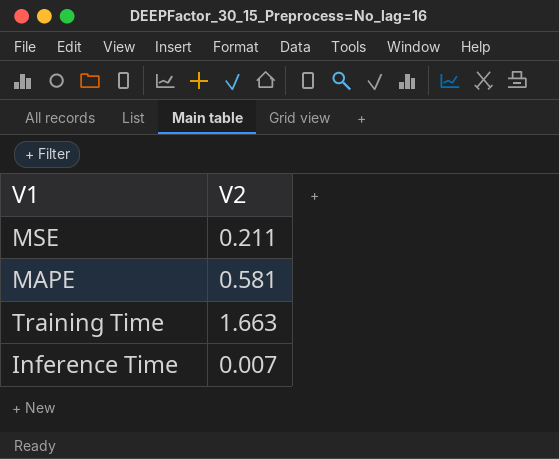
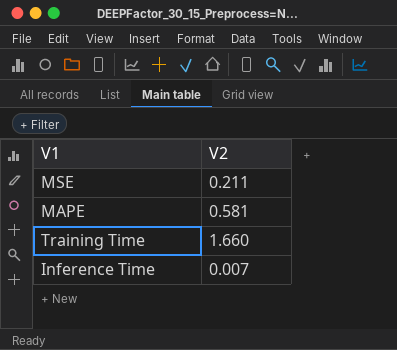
Training Time | V2: 1.663 -> 1.660

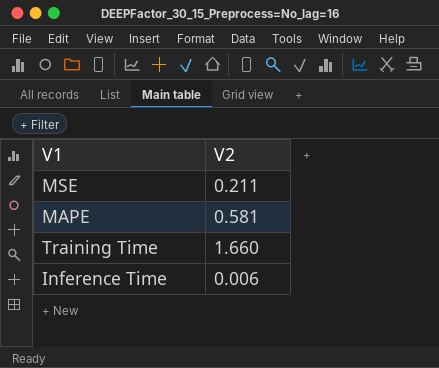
Inference Time | V2: 0.007 -> 0.006

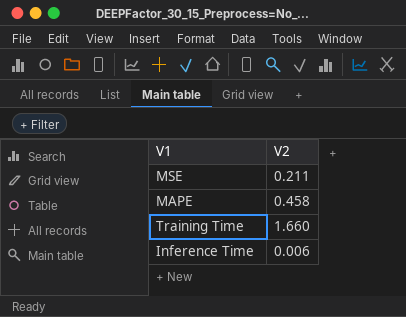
MAPE | V2: 0.581 -> 0.458

